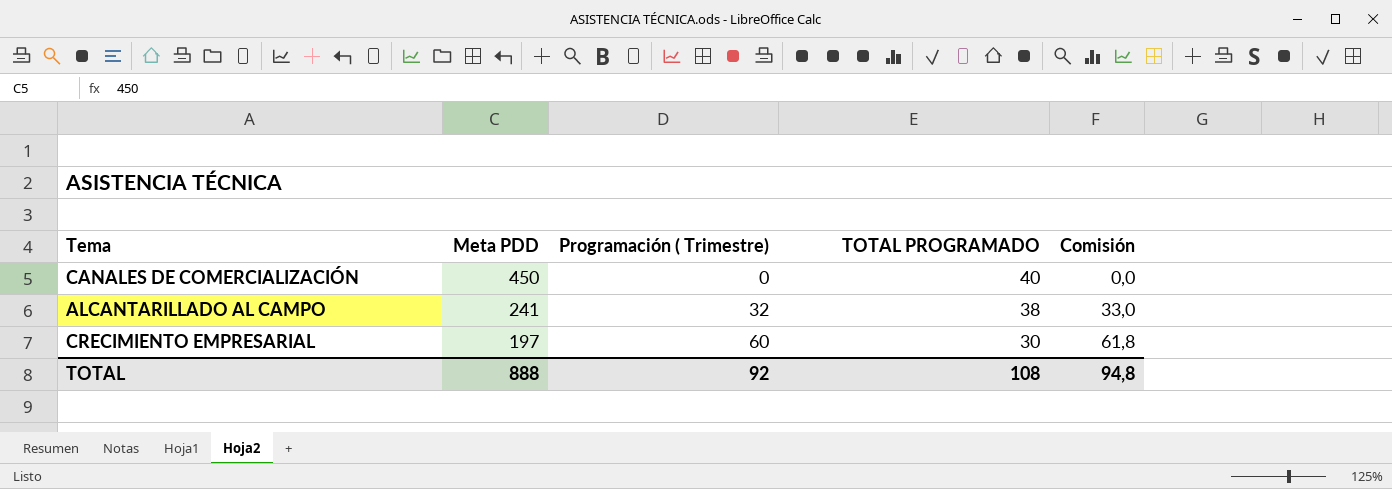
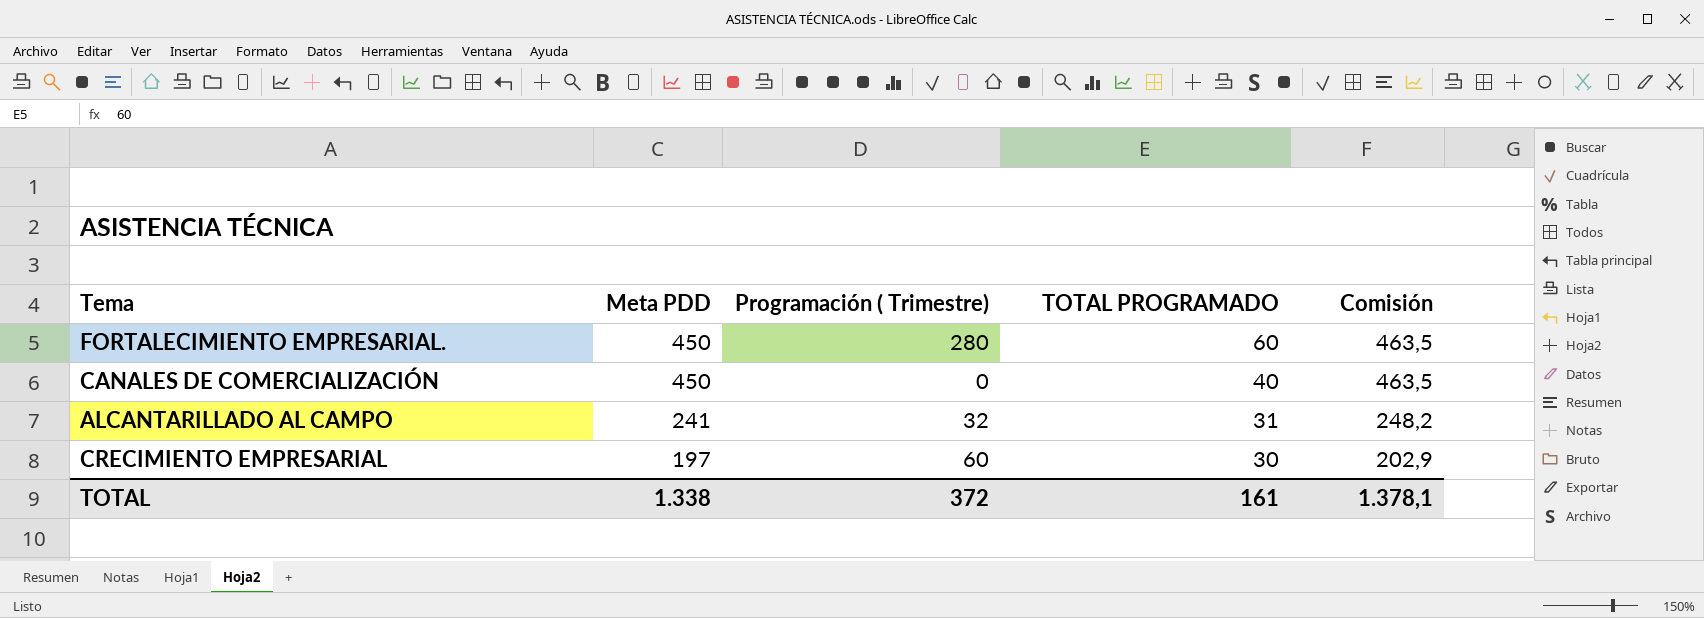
column Comisión | formula: [Programación ( Trimestre)] * 1,03 -> [Meta PDD] * 1,03
row FORTALECIMIENTO EMPRESARIAL.: none -> 450 | 280 | 60 | 463,5
ALCANTARILLADO AL CAMPO | TOTAL PROGRAMADO: 38 -> 31
TOTAL | Meta PDD: 888 -> 1.338
TOTAL | Programación ( Trimestre): 92 -> 372
TOTAL | TOTAL PROGRAMADO: 108 -> 161
TOTAL | Comisión: 94,8 -> 1.378,1

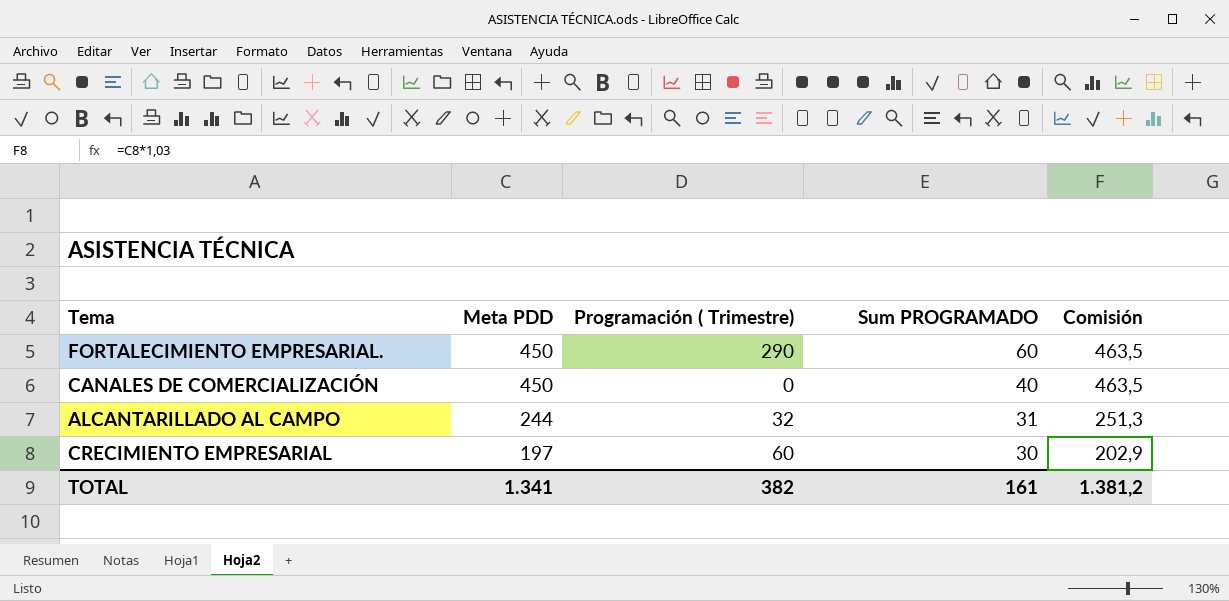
column name: TOTAL PROGRAMADO -> Sum PROGRAMADO
FORTALECIMIENTO EMPRESARIAL. | Programación ( Trimestre): 280 -> 290
ALCANTARILLADO AL CAMPO | Meta PDD: 241 -> 244
ALCANTARILLADO AL CAMPO | Comisión: 248,2 -> 251,3
TOTAL | Meta PDD: 1.338 -> 1.341
TOTAL | Programación ( Trimestre): 372 -> 382
TOTAL | Comisión: 1.378,1 -> 1.381,2

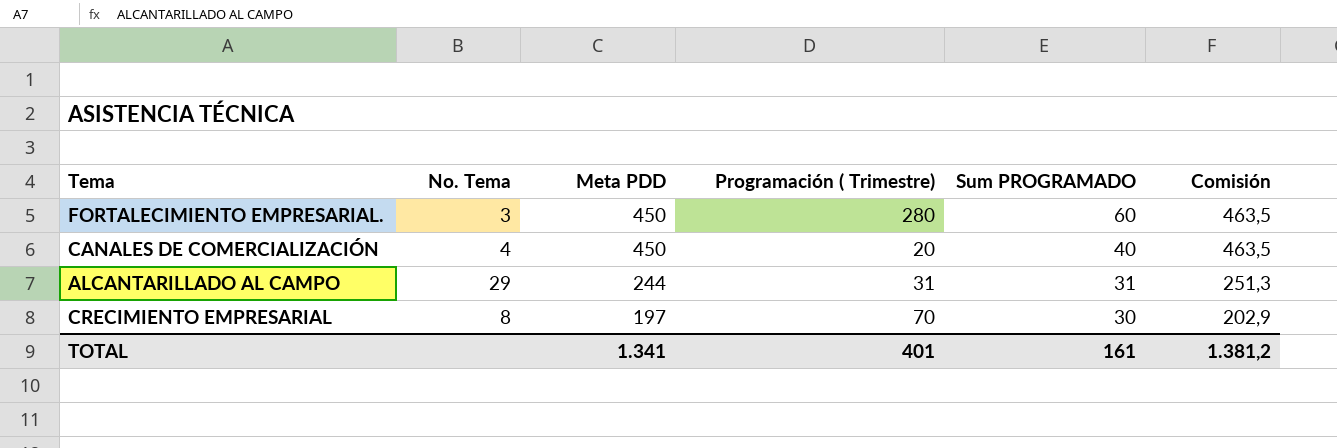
column No. Tema | position: none -> 2
FORTALECIMIENTO EMPRESARIAL. | Programación ( Trimestre): 290 -> 280
CANALES DE COMERCIALIZACIÓN | Programación ( Trimestre): 0 -> 20
ALCANTARILLADO AL CAMPO | Programación ( Trimestre): 32 -> 31
CRECIMIENTO EMPRESARIAL | Programación ( Trimestre): 60 -> 70
TOTAL | Programación ( Trimestre): 382 -> 401

